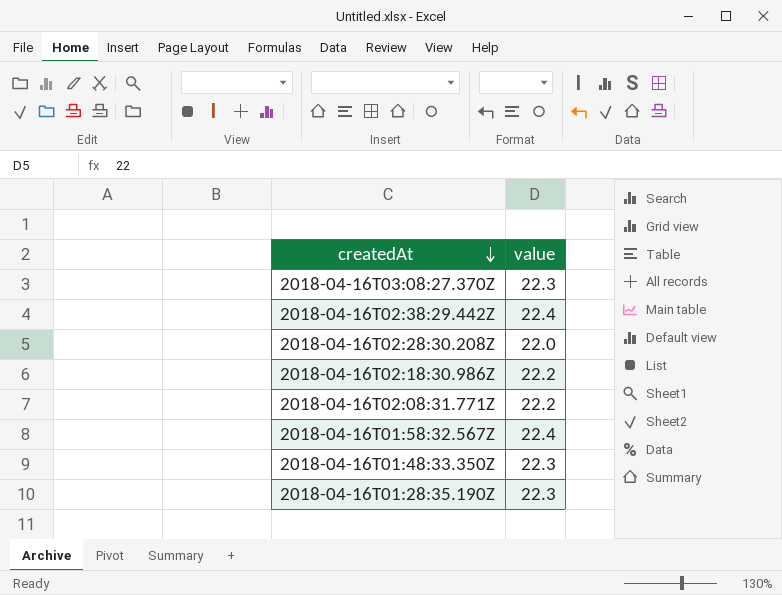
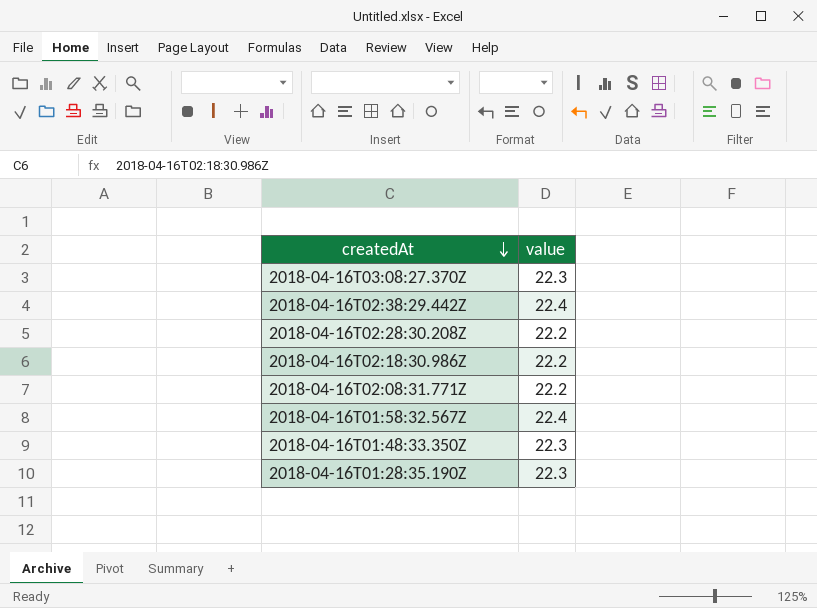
2018-04-16T02:28:30.208Z | value: 22.0 -> 22.2

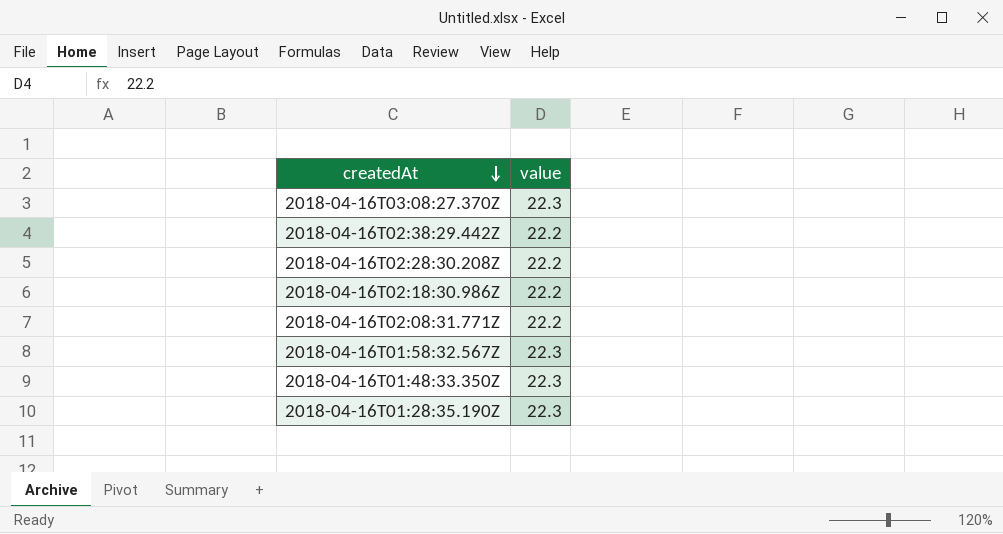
2018-04-16T02:38:29.442Z | value: 22.4 -> 22.2
2018-04-16T01:58:32.567Z | value: 22.4 -> 22.3

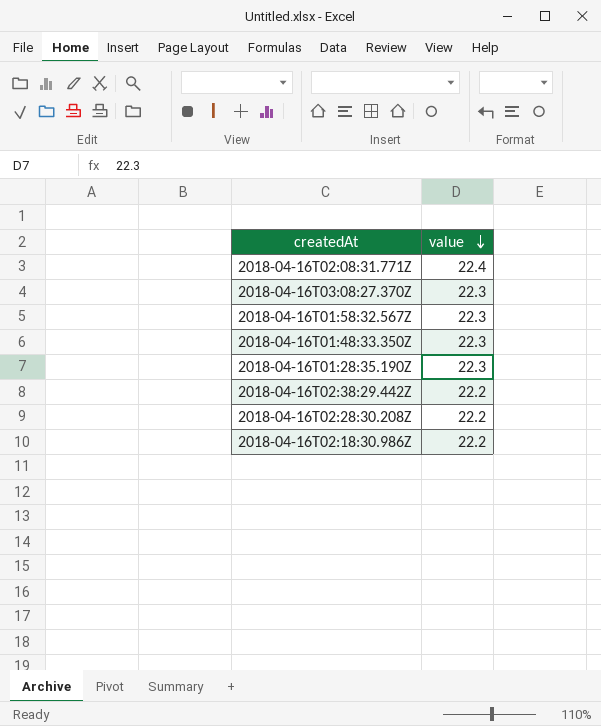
row order: createdAt descending -> value descending
2018-04-16T02:08:31.771Z | value: 22.2 -> 22.4

